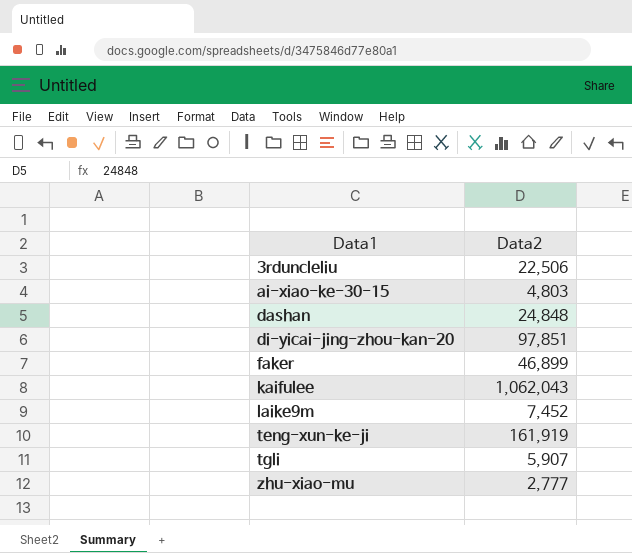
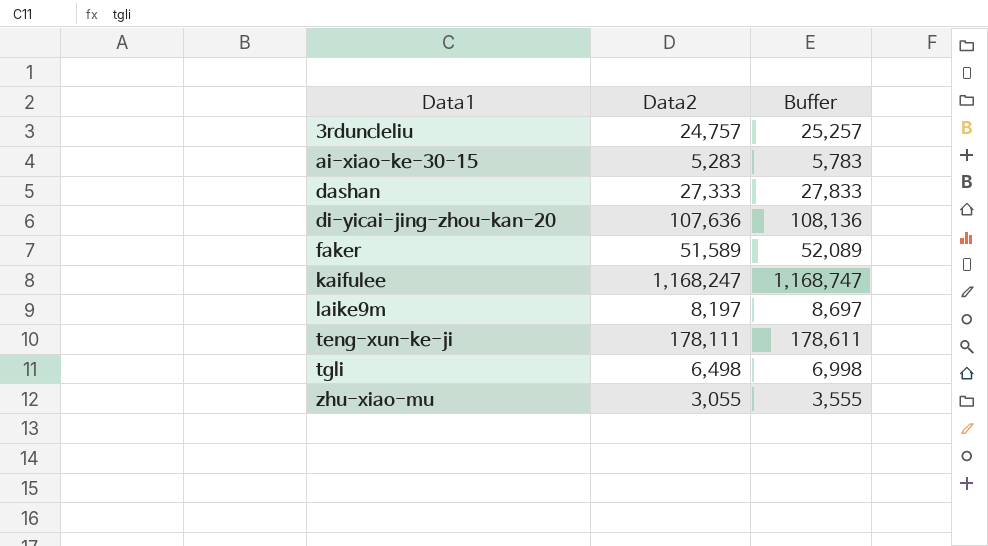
column Buffer | formula: none -> [Data2] + 500
3rduncleliu | Data2: 22,506 -> 24,757
ai-xiao-ke-30-15 | Data2: 4,803 -> 5,283
dashan | Data2: 24,848 -> 27,333
di-yicai-jing-zhou-kan-20 | Data2: 97,851 -> 107,636
faker | Data2: 46,899 -> 51,589
kaifulee | Data2: 1,062,043 -> 1,168,247
laike9m | Data2: 7,452 -> 8,197
teng-xun-ke-ji | Data2: 161,919 -> 178,111
tgli | Data2: 5,907 -> 6,498
zhu-xiao-mu | Data2: 2,777 -> 3,055

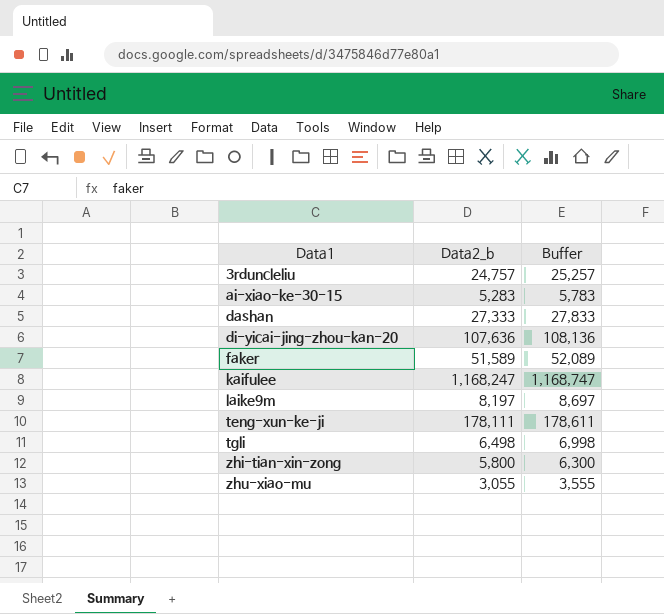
column name: Data2 -> Data2_b
row zhi-tian-xin-zong: none -> 5,800 | 6,300

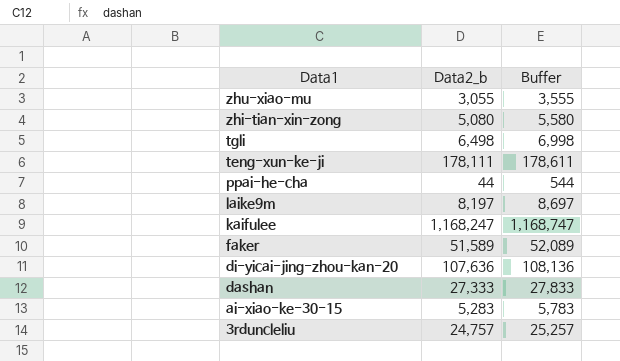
row order: Data1 ascending -> Data1 descending
zhi-tian-xin-zong | Data2_b: 5,800 -> 5,080
zhi-tian-xin-zong | Buffer: 6,300 -> 5,580
row ppai-he-cha: none -> 44 | 544

